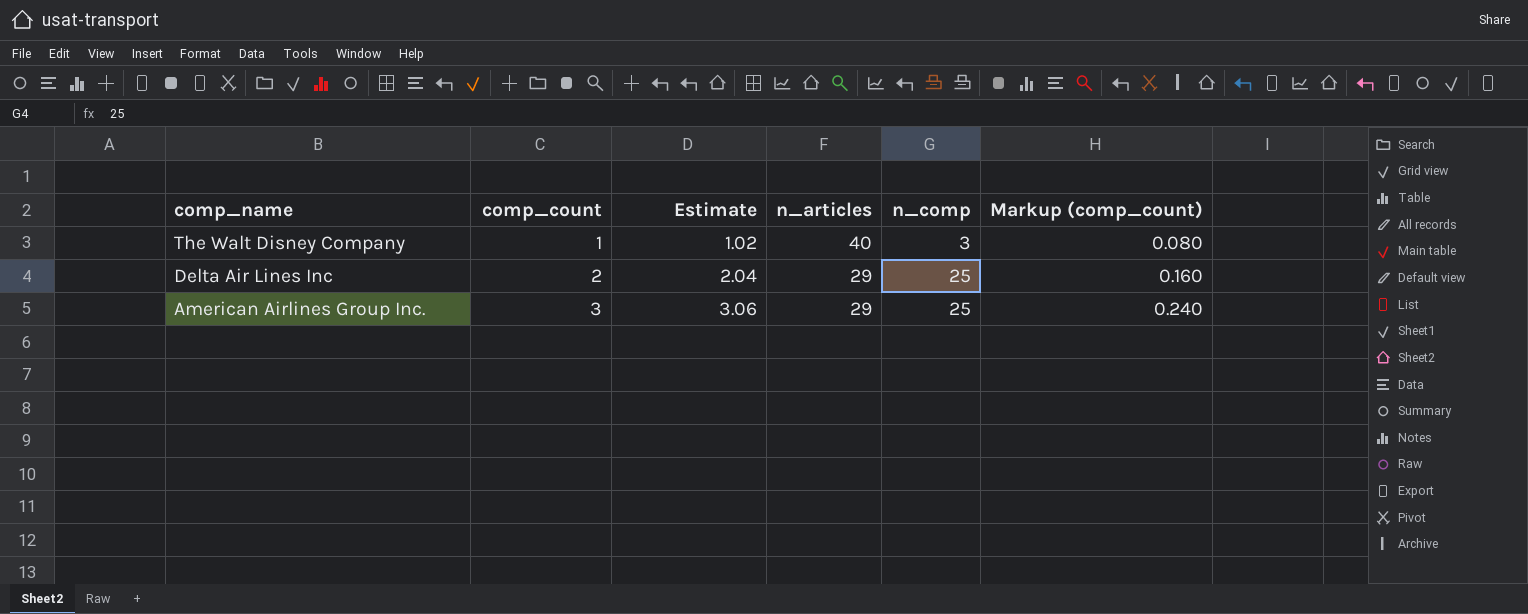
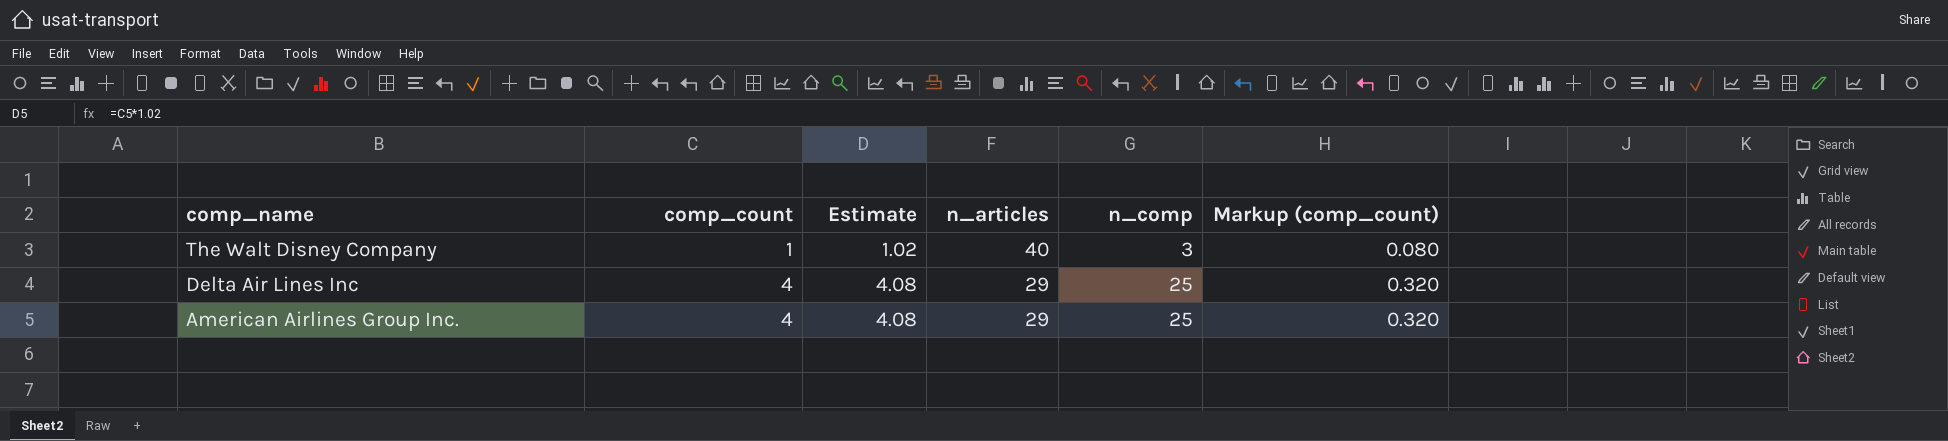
Delta Air Lines Inc | comp_count: 2 -> 4
Delta Air Lines Inc | Estimate: 2.04 -> 4.08
Delta Air Lines Inc | Markup (comp_count): 0.160 -> 0.320
American Airlines Group Inc. | comp_count: 3 -> 4
American Airlines Group Inc. | Estimate: 3.06 -> 4.08
American Airlines Group Inc. | Markup (comp_count): 0.240 -> 0.320

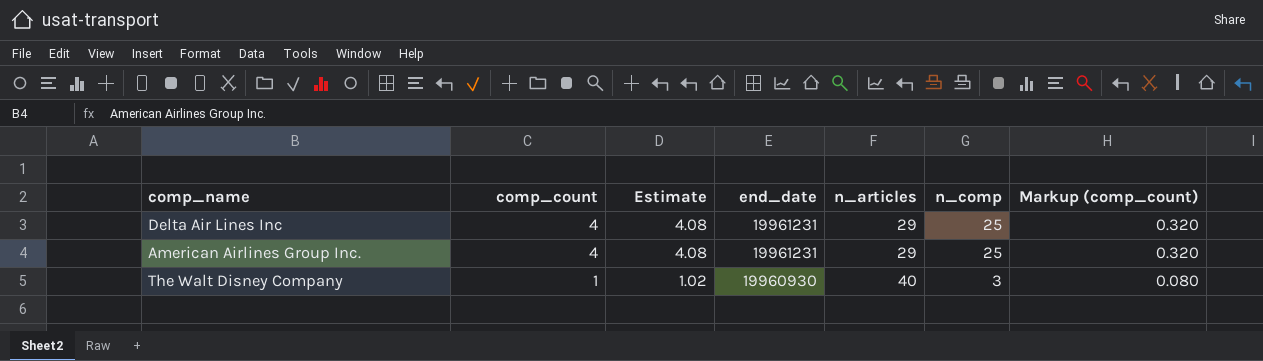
row order: comp_name descending -> comp_count descending
column end_date | position: none -> 4

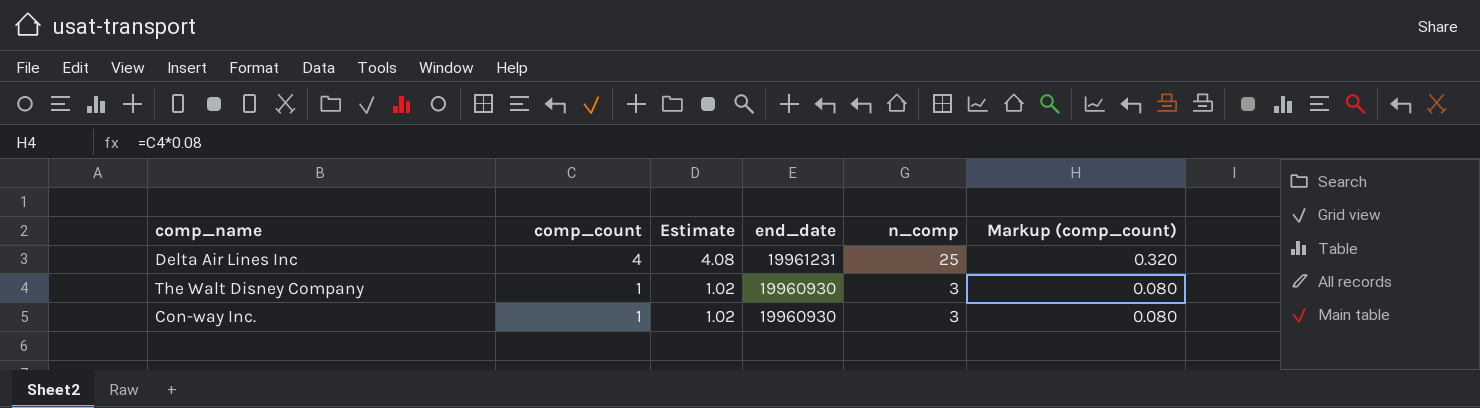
column n_articles | position: 5 -> none
row American Airlines Group Inc.: 4 | 4.08 | 19961231 | 29 | 25 | 0.320 -> none
row Con-way Inc.: none -> 1 | 1.02 | 19960930 | 3 | 0.080

